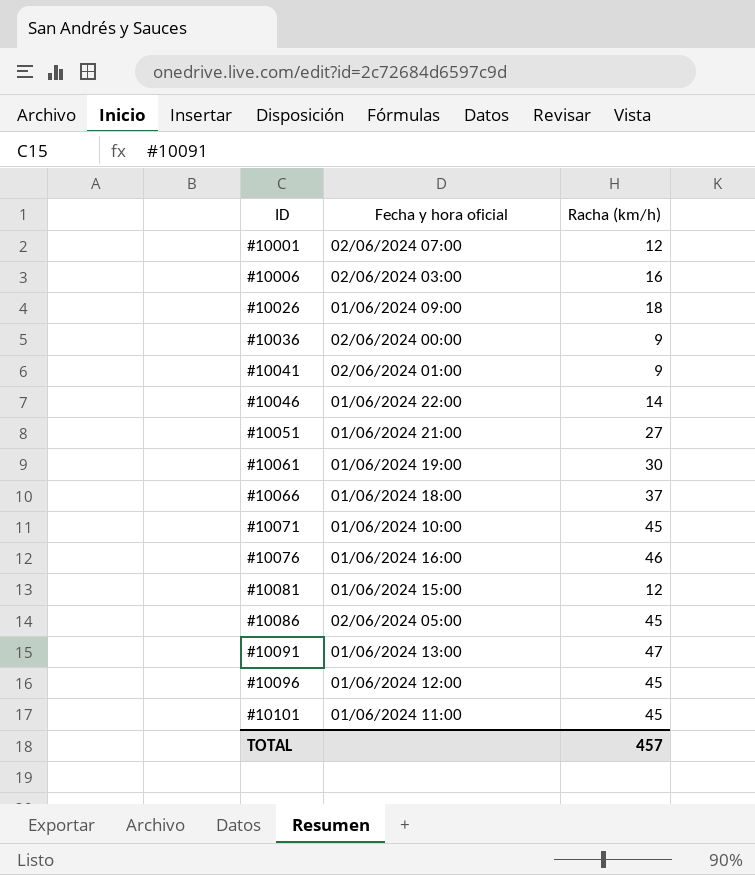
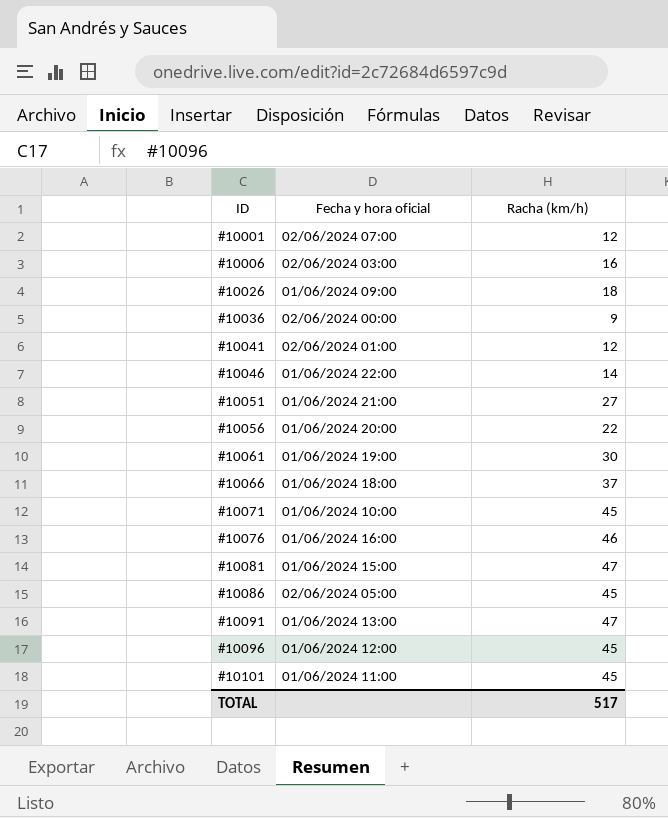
#10041 | Racha (km/h): 9 -> 12
row #10056: none -> 01/06/2024 20:00 | 22
#10081 | Racha (km/h): 12 -> 47
TOTAL | Racha (km/h): 457 -> 517

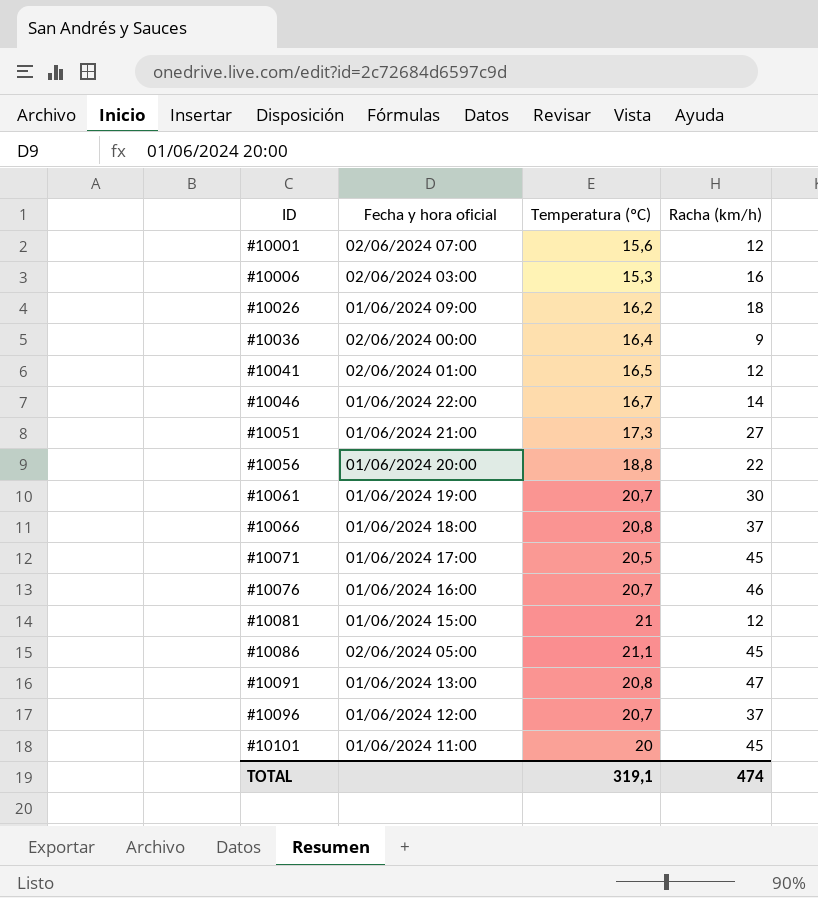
column Temperatura (ºC) | position: none -> 3
#10071 | Fecha y hora oficial: 01/06/2024 10:00 -> 01/06/2024 17:00
#10081 | Racha (km/h): 47 -> 12
#10096 | Racha (km/h): 45 -> 37
TOTAL | Racha (km/h): 517 -> 474

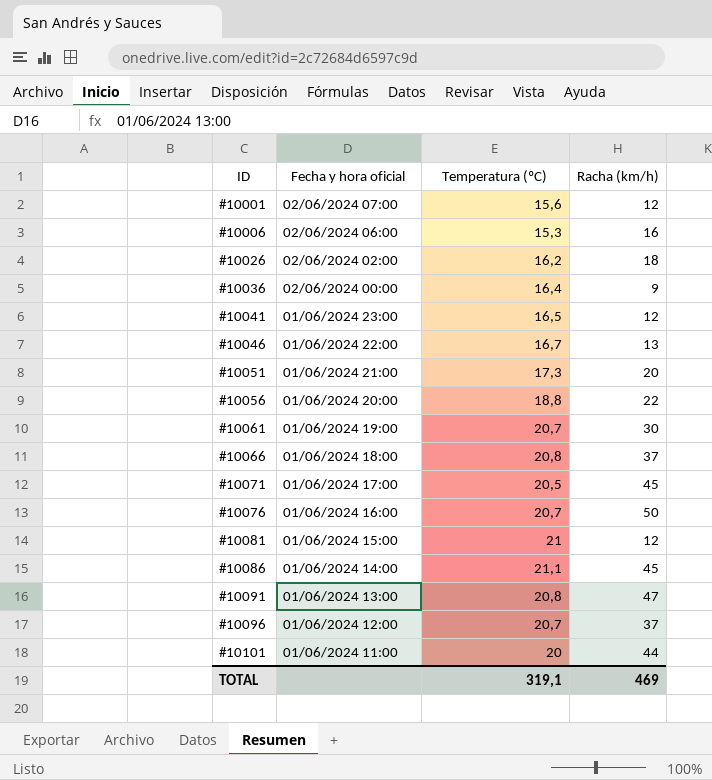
#10006 | Fecha y hora oficial: 02/06/2024 03:00 -> 02/06/2024 06:00
#10026 | Fecha y hora oficial: 01/06/2024 09:00 -> 02/06/2024 02:00
#10041 | Fecha y hora oficial: 02/06/2024 01:00 -> 01/06/2024 23:00
#10046 | Racha (km/h): 14 -> 13
#10051 | Racha (km/h): 27 -> 20
#10076 | Racha (km/h): 46 -> 50
#10086 | Fecha y hora oficial: 02/06/2024 05:00 -> 01/06/2024 14:00
#10101 | Racha (km/h): 45 -> 44
TOTAL | Racha (km/h): 474 -> 469

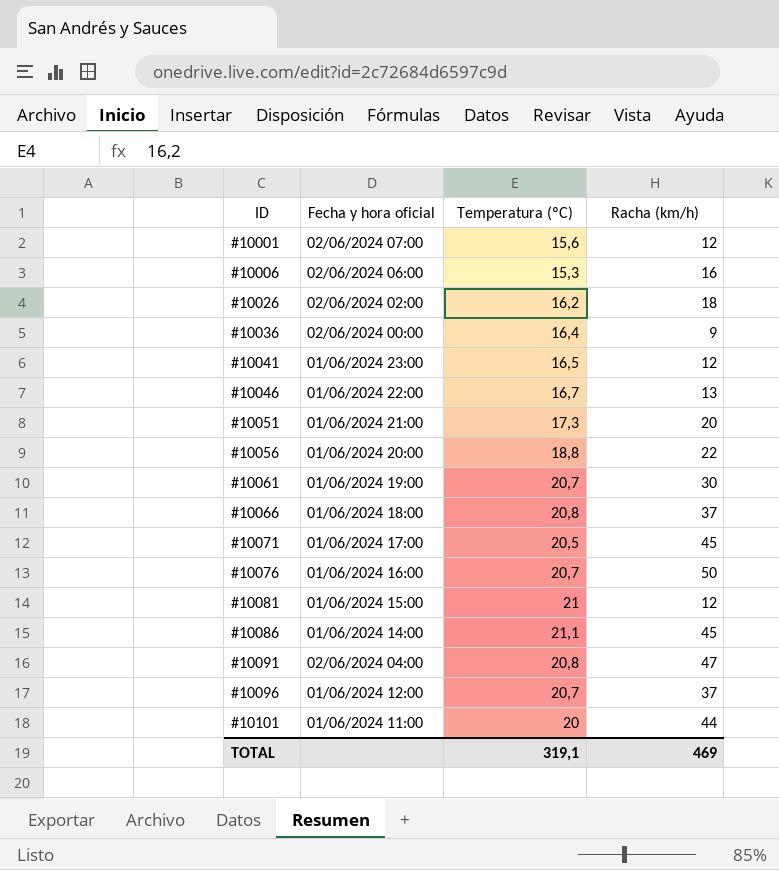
#10091 | Fecha y hora oficial: 01/06/2024 13:00 -> 02/06/2024 04:00

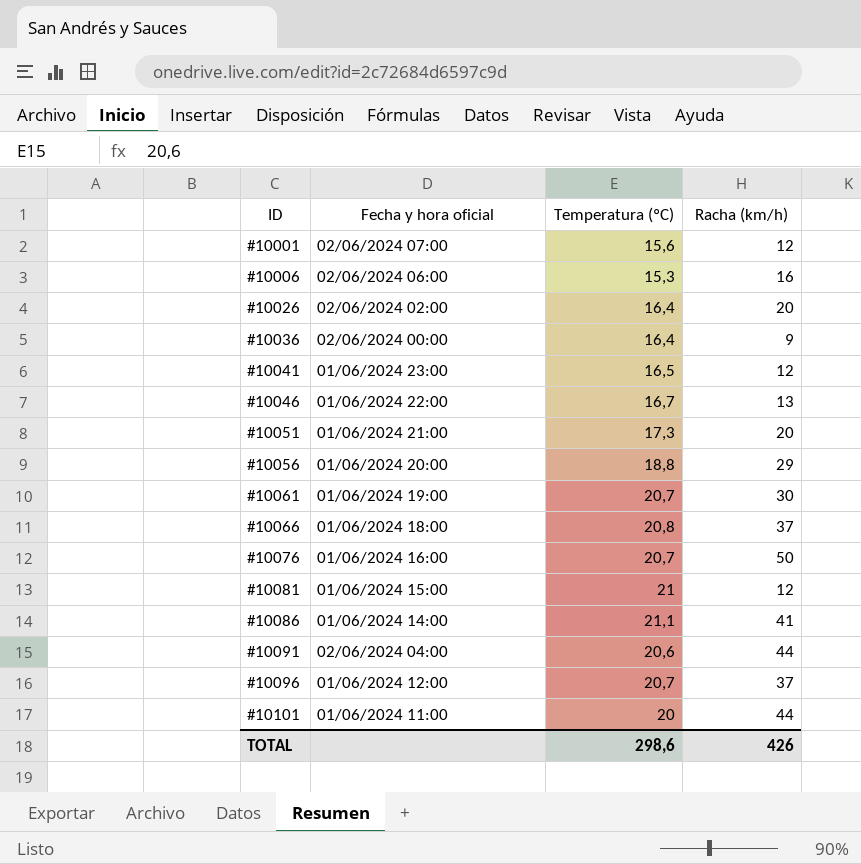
row #10071: 01/06/2024 17:00 | 20,5 | 45 -> none
#10026 | Temperatura (ºC): 16,2 -> 16,4
#10026 | Racha (km/h): 18 -> 20
#10056 | Racha (km/h): 22 -> 29
#10086 | Racha (km/h): 45 -> 41
#10091 | Temperatura (ºC): 20,8 -> 20,6
#10091 | Racha (km/h): 47 -> 44
TOTAL | Temperatura (ºC): 319,1 -> 298,6
TOTAL | Racha (km/h): 469 -> 426

